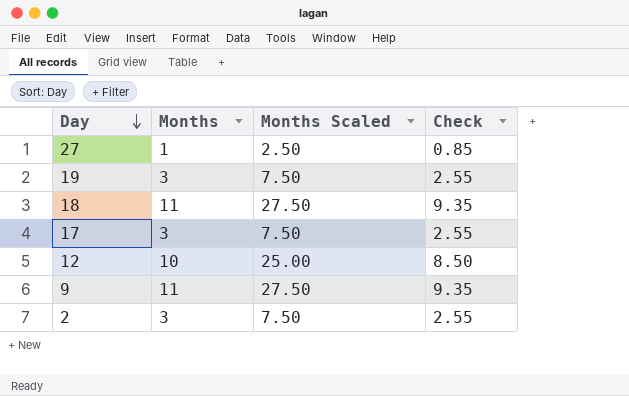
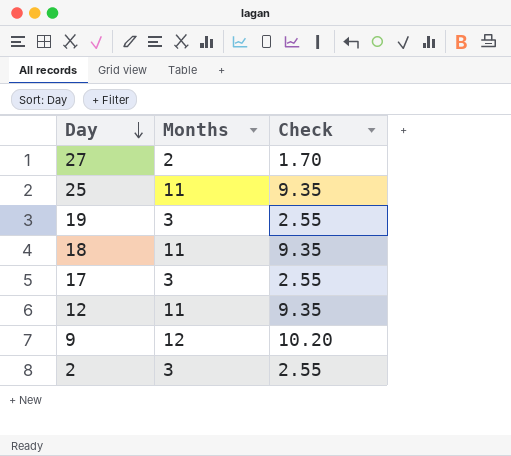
column Months Scaled | formula: [Months] * 2.5 -> none
27 | Months: 1 -> 2
27 | Check: 0.85 -> 1.70
row 25: none -> 11 | 9.35
12 | Months: 10 -> 11
12 | Check: 8.50 -> 9.35
9 | Months: 11 -> 12
9 | Check: 9.35 -> 10.20

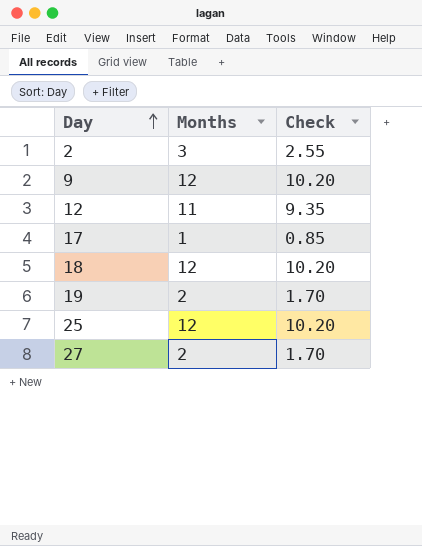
row order: Day descending -> Day ascending
17 | Months: 3 -> 1
17 | Check: 2.55 -> 0.85
18 | Months: 11 -> 12
18 | Check: 9.35 -> 10.20
19 | Months: 3 -> 2
19 | Check: 2.55 -> 1.70
25 | Months: 11 -> 12
25 | Check: 9.35 -> 10.20

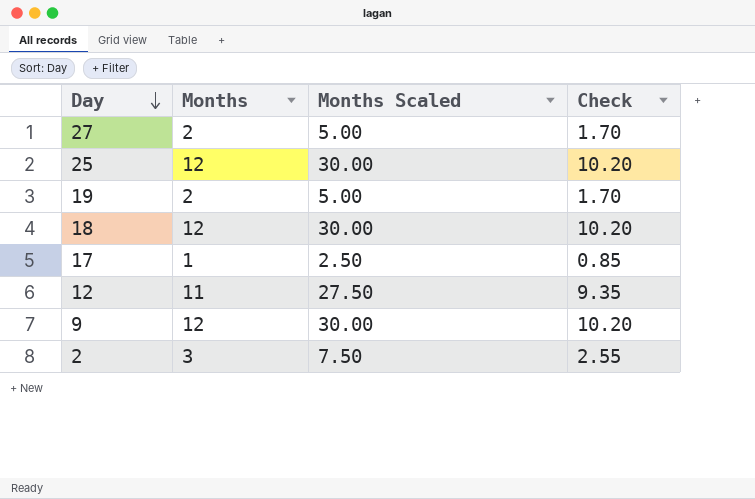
row order: Day ascending -> Day descending
column Months Scaled | formula: none -> [Months] * 2.5

